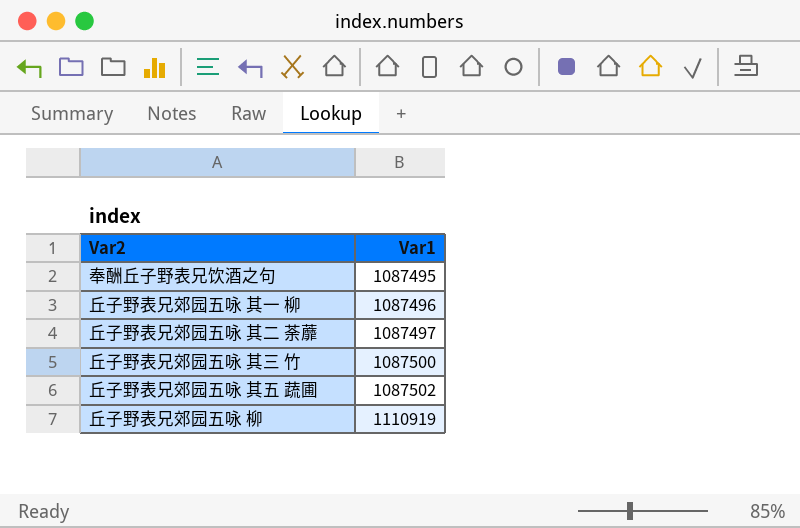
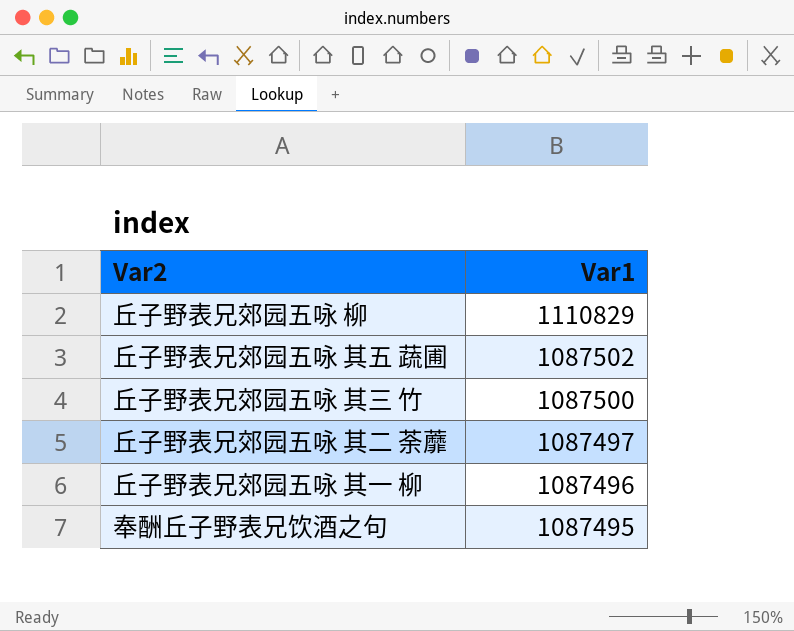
row order: Var1 ascending -> Var1 descending
丘子野表兄郊园五咏 柳 | Var1: 1110919 -> 1110829

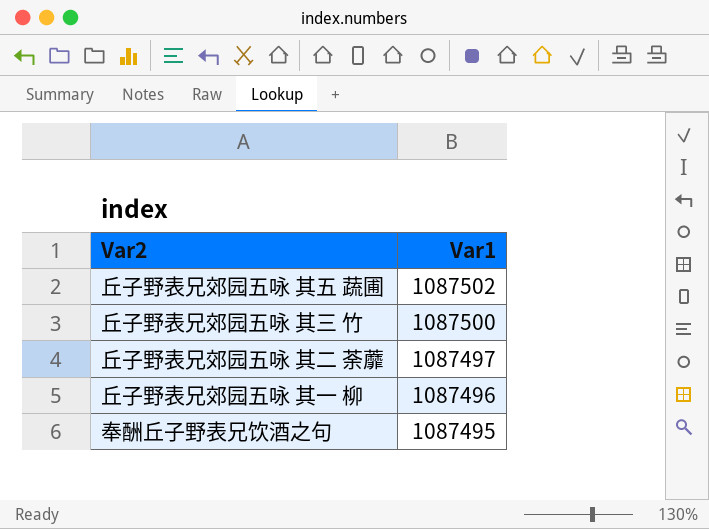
row 丘子野表兄郊园五咏 柳: 1110829 -> none

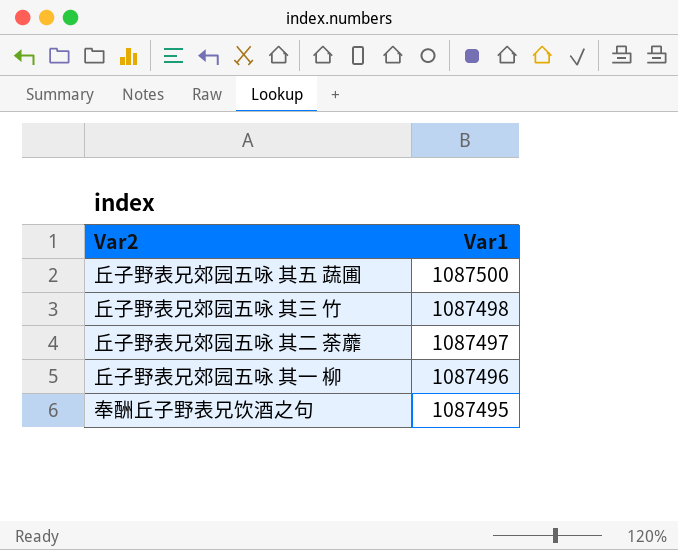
丘子野表兄郊园五咏 其五 蔬圃 | Var1: 1087502 -> 1087500
丘子野表兄郊园五咏 其三 竹 | Var1: 1087500 -> 1087498

